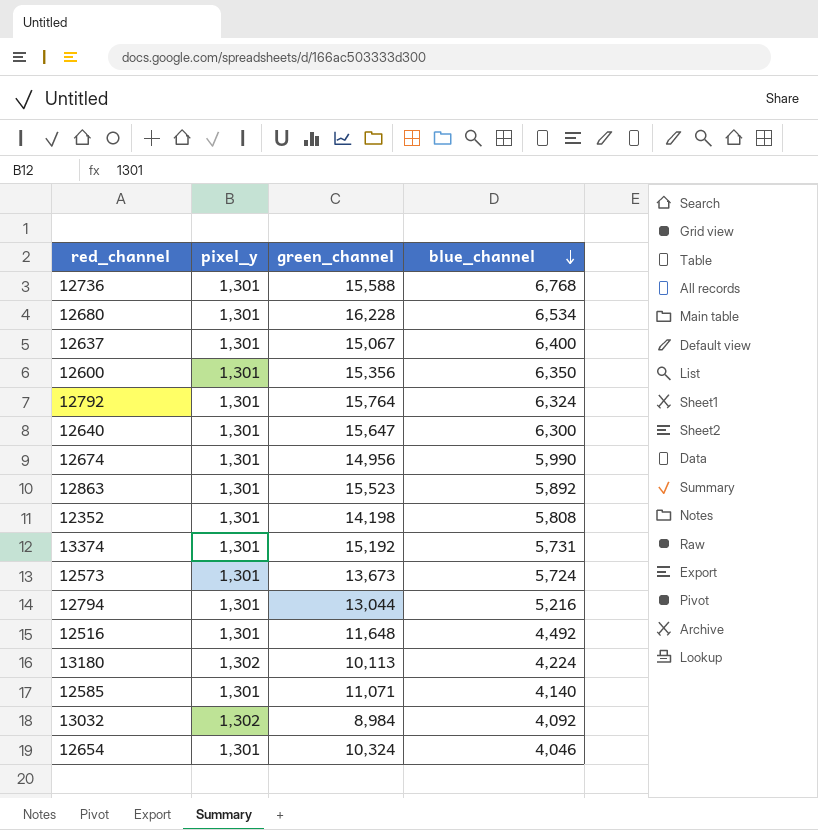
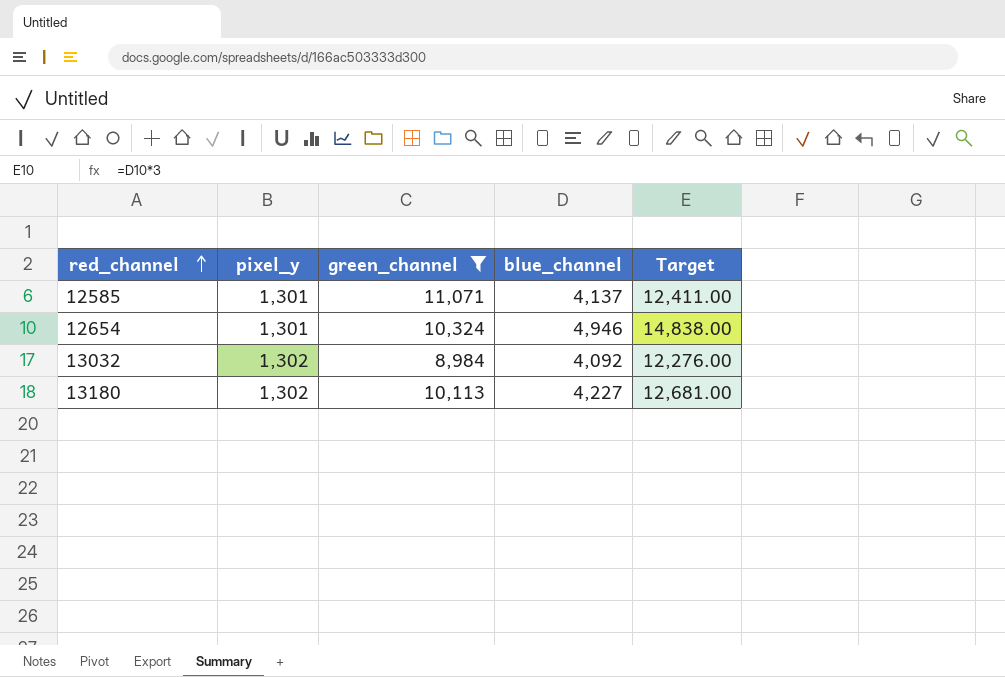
filter: none -> green_channel <= 11,071
row order: blue_channel descending -> red_channel ascending
column Target | formula: none -> [blue_channel] * 3
12585 | blue_channel: 4,140 -> 4,137
12654 | blue_channel: 4,046 -> 4,946
13180 | blue_channel: 4,224 -> 4,227

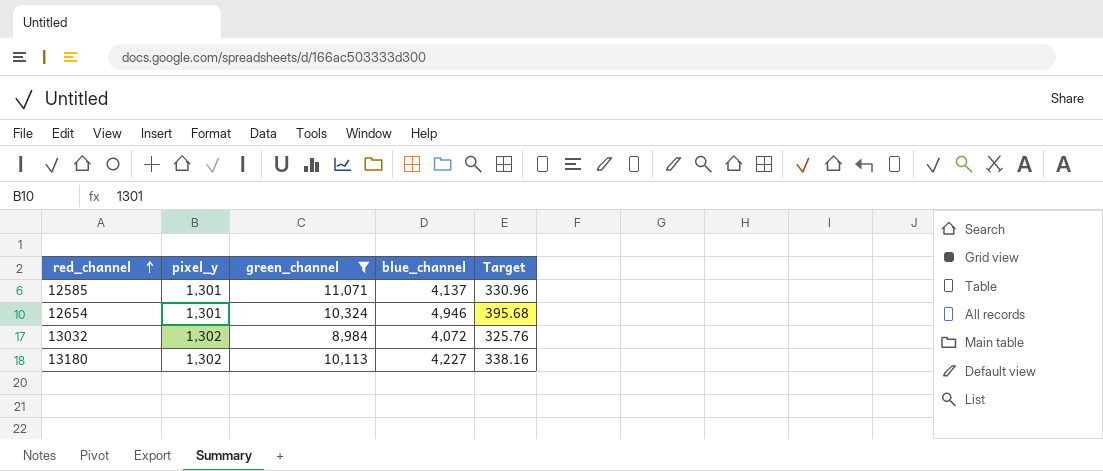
column Target | formula: [blue_channel] * 3 -> [blue_channel] * 0.08
13032 | blue_channel: 4,092 -> 4,072

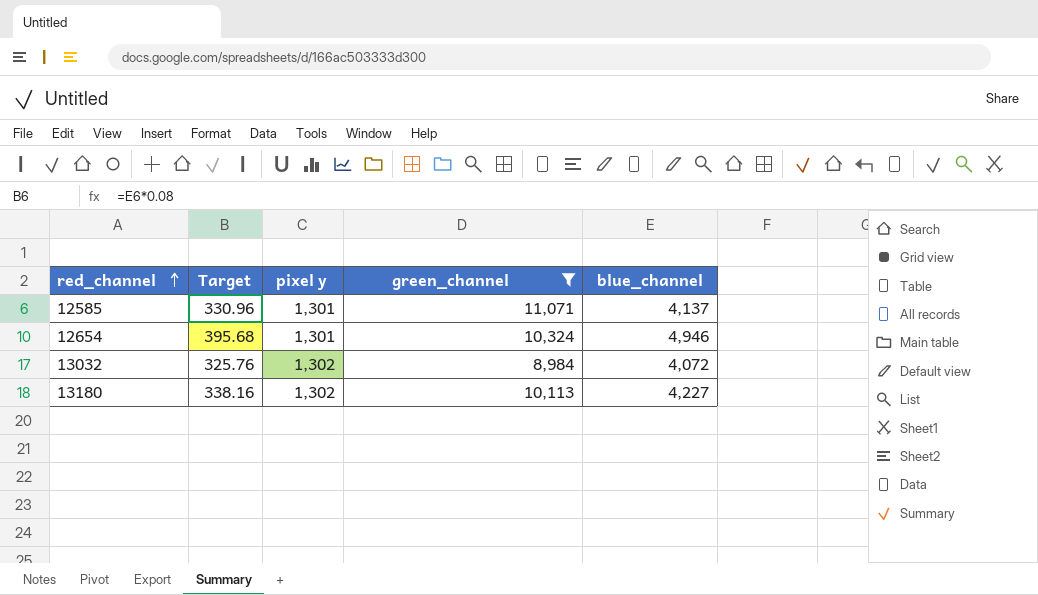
column Target | position: 5 -> 2
column name: pixel_y -> pixel y

